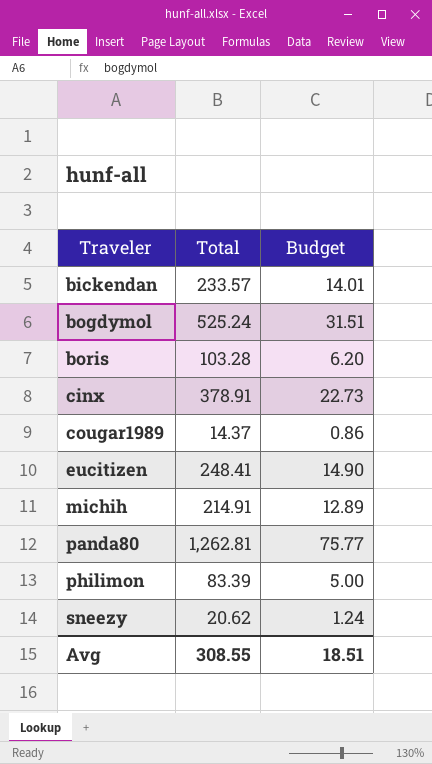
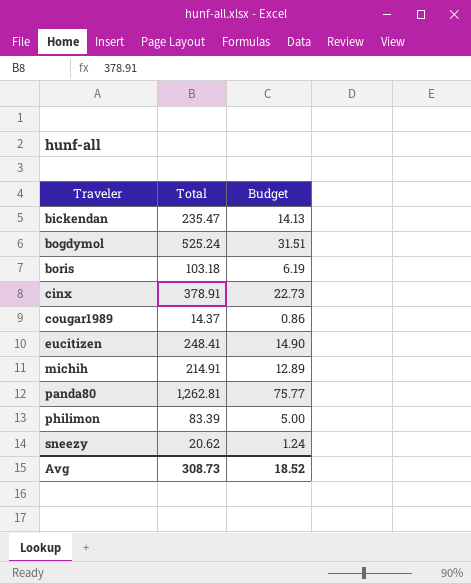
bickendan | Total: 233.57 -> 235.47
bickendan | Budget: 14.01 -> 14.13
boris | Total: 103.28 -> 103.18
boris | Budget: 6.20 -> 6.19
Avg | Total: 308.55 -> 308.73
Avg | Budget: 18.51 -> 18.52

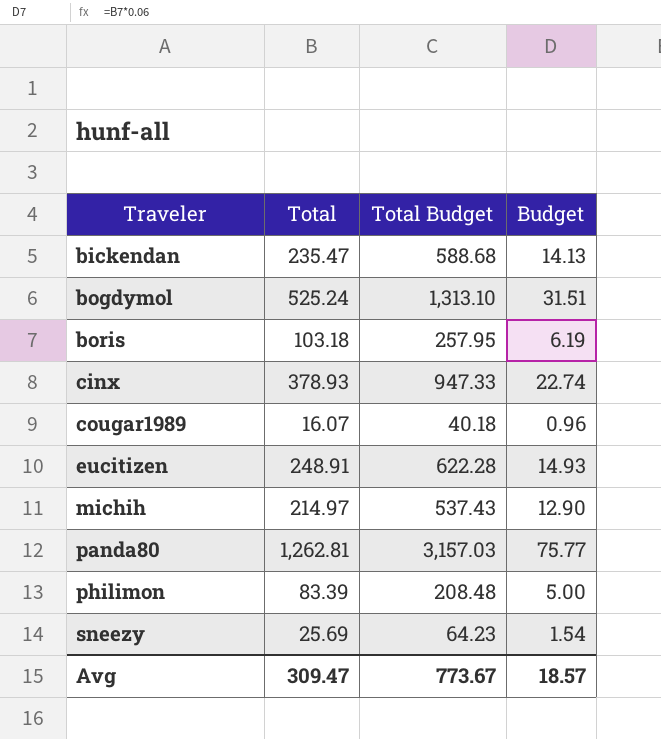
column Total Budget | formula: none -> [Total] * 2.5
cinx | Total: 378.91 -> 378.93
cinx | Budget: 22.73 -> 22.74
cougar1989 | Total: 14.37 -> 16.07
cougar1989 | Budget: 0.86 -> 0.96
eucitizen | Total: 248.41 -> 248.91
eucitizen | Budget: 14.90 -> 14.93
michih | Total: 214.91 -> 214.97
michih | Budget: 12.89 -> 12.90
sneezy | Total: 20.62 -> 25.69
sneezy | Budget: 1.24 -> 1.54
Avg | Total: 308.73 -> 309.47
Avg | Budget: 18.52 -> 18.57

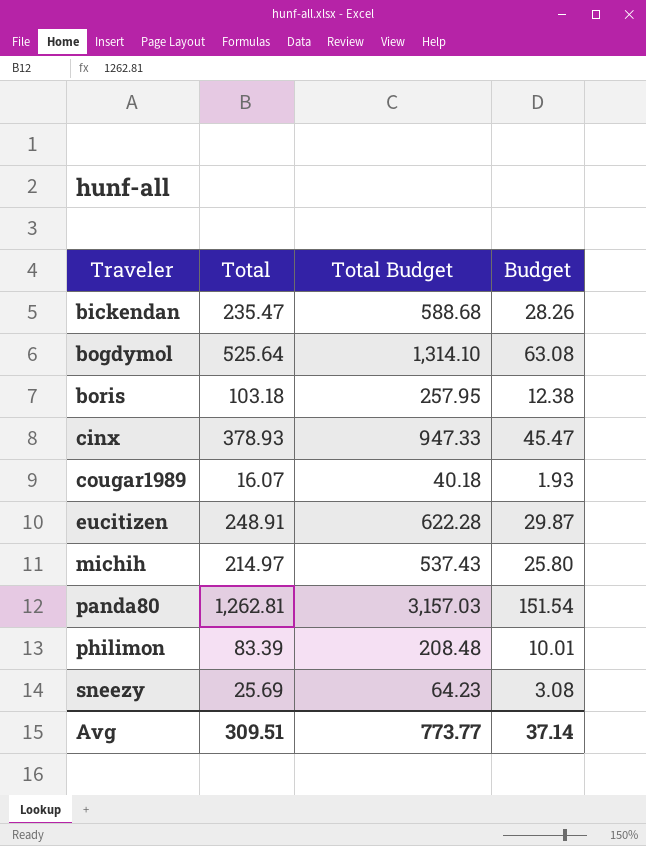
column Budget | formula: [Total] * 0.06 -> [Total] * 0.12
bogdymol | Total: 525.24 -> 525.64
bogdymol | Total Budget: 1,313.10 -> 1,314.10
Avg | Total: 309.47 -> 309.51
Avg | Total Budget: 773.67 -> 773.77
Avg | Budget: 18.57 -> 37.14

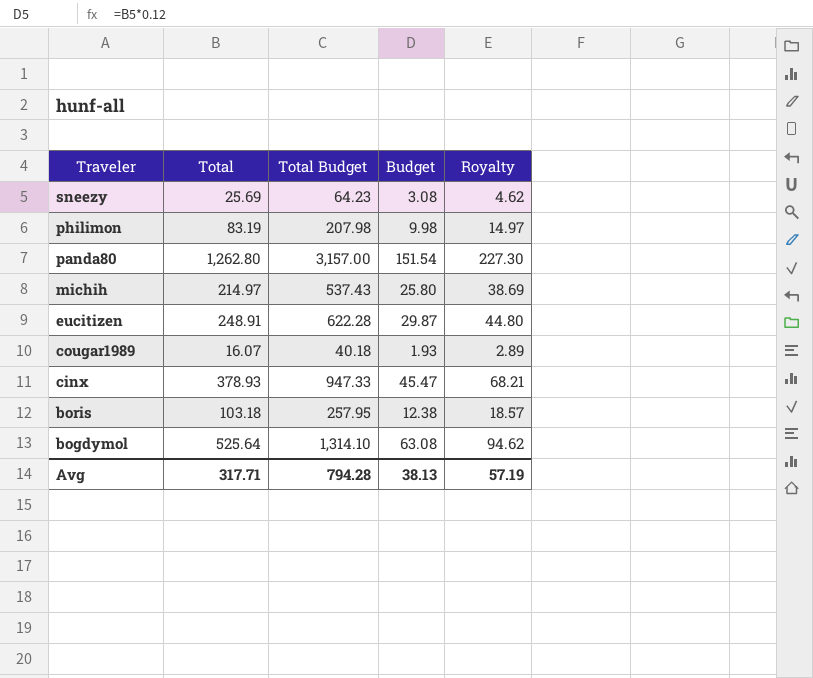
row order: Traveler ascending -> Traveler descending
column Royalty | formula: none -> [Total] * 0.18
row bickendan: 235.47 | 588.68 | 28.26 -> none
philimon | Total: 83.39 -> 83.19
philimon | Total Budget: 208.48 -> 207.98
philimon | Budget: 10.01 -> 9.98
panda80 | Total: 1,262.81 -> 1,262.80
panda80 | Total Budget: 3,157.03 -> 3,157.00
Avg | Total: 309.51 -> 317.71
Avg | Total Budget: 773.77 -> 794.28
Avg | Budget: 37.14 -> 38.13

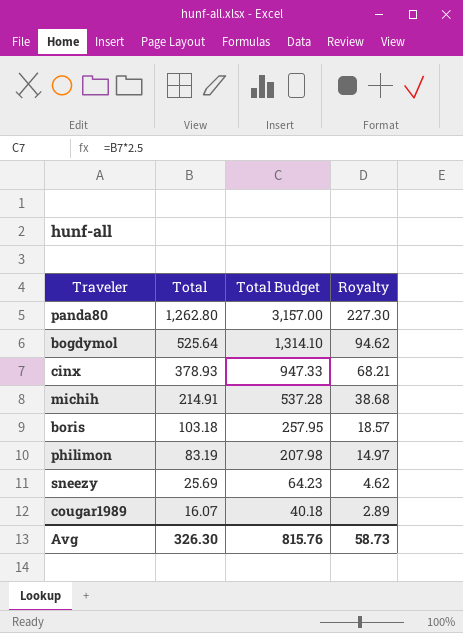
row order: Traveler descending -> Total descending
column Budget | formula: [Total] * 0.12 -> none
row eucitizen: 248.91 | 622.28 | 29.87 | 44.80 -> none
michih | Total: 214.97 -> 214.91
michih | Total Budget: 537.43 -> 537.28
michih | Royalty: 38.69 -> 38.68
Avg | Total: 317.71 -> 326.30
Avg | Total Budget: 794.28 -> 815.76
Avg | Royalty: 57.19 -> 58.73

